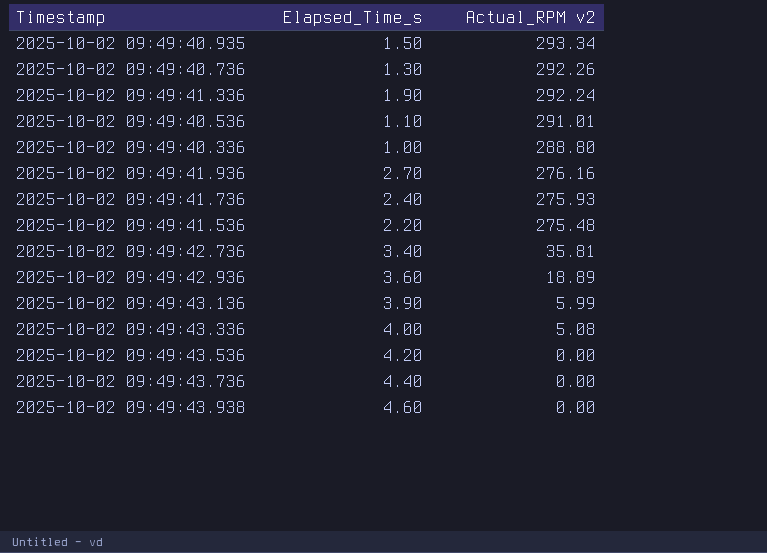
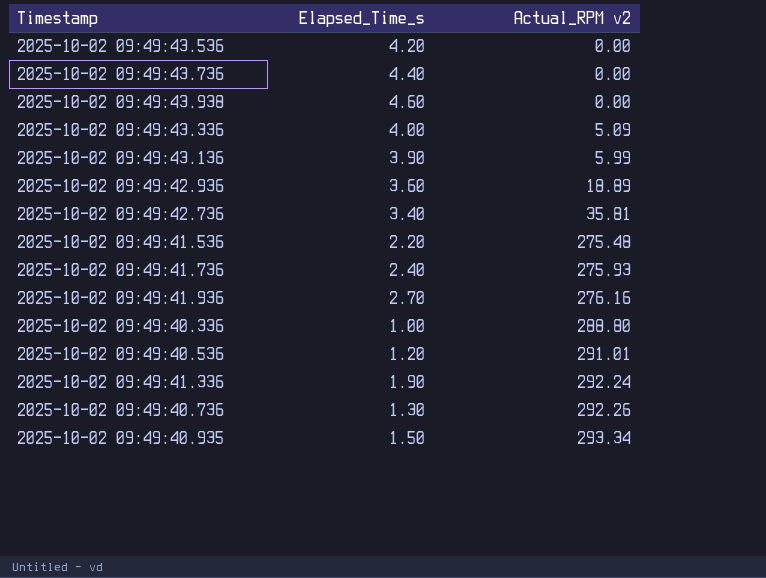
row order: Actual_RPM v2 descending -> Actual_RPM v2 ascending
2025-10-02 09:49:43.336 | Actual_RPM v2: 5.08 -> 5.09
2025-10-02 09:49:40.536 | Elapsed_Time_s: 1.10 -> 1.20

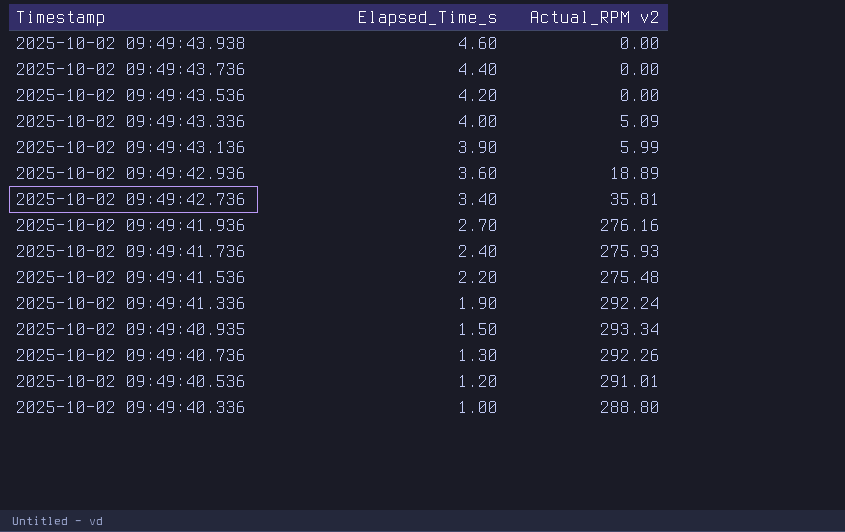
row order: Actual_RPM v2 ascending -> Timestamp descending

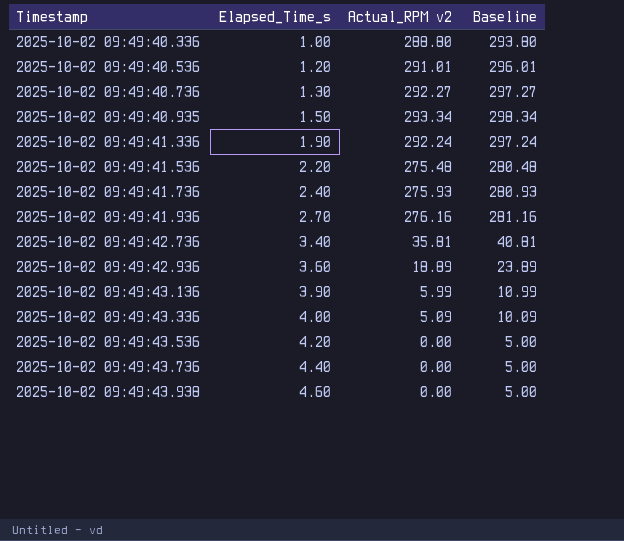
row order: Timestamp descending -> Timestamp ascending
column Baseline | formula: none -> [Actual_RPM v2] + 5
2025-10-02 09:49:40.736 | Actual_RPM v2: 292.26 -> 292.27

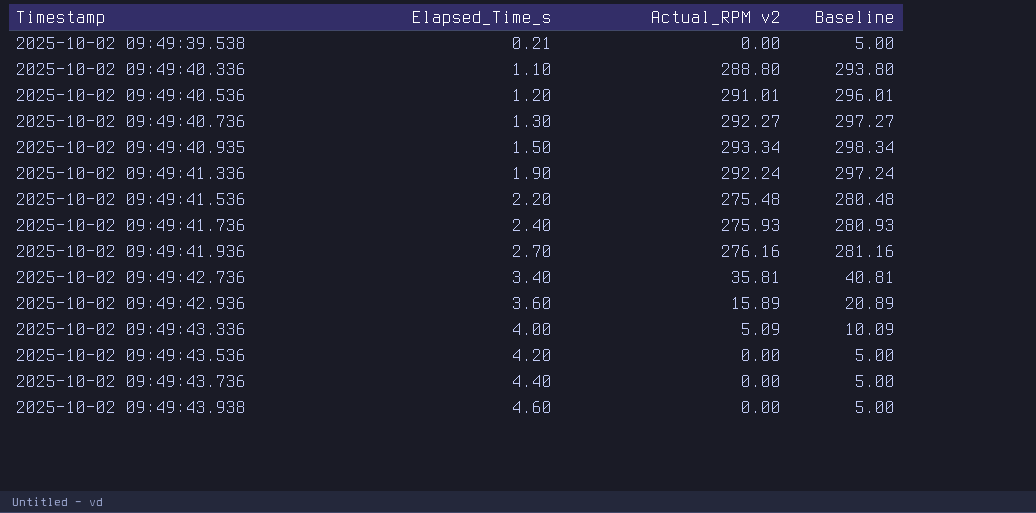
row 2025-10-02 09:49:43.136: 3.90 | 5.99 | 10.99 -> none
row 2025-10-02 09:49:39.538: none -> 0.21 | 0.00 | 5.00
2025-10-02 09:49:40.336 | Elapsed_Time_s: 1.00 -> 1.10
2025-10-02 09:49:42.936 | Actual_RPM v2: 18.89 -> 15.89
2025-10-02 09:49:42.936 | Baseline: 23.89 -> 20.89

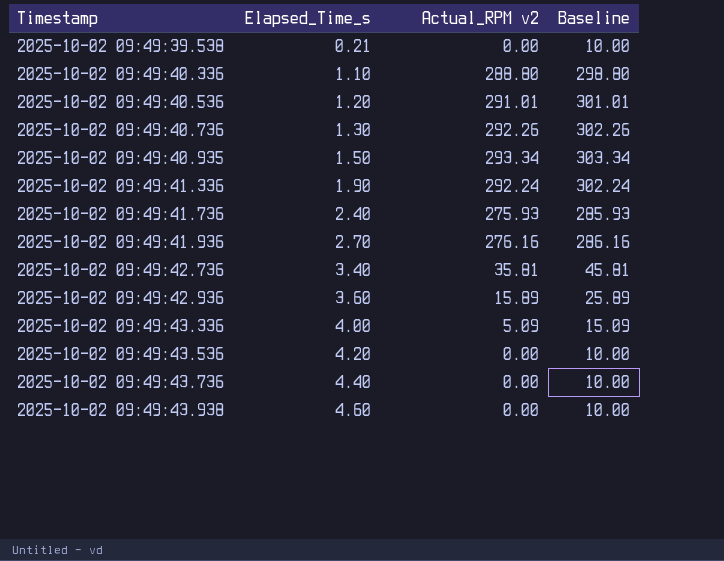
column Baseline | formula: [Actual_RPM v2] + 5 -> [Actual_RPM v2] + 10
row 2025-10-02 09:49:41.536: 2.20 | 275.48 | 280.48 -> none
2025-10-02 09:49:40.736 | Actual_RPM v2: 292.27 -> 292.26

